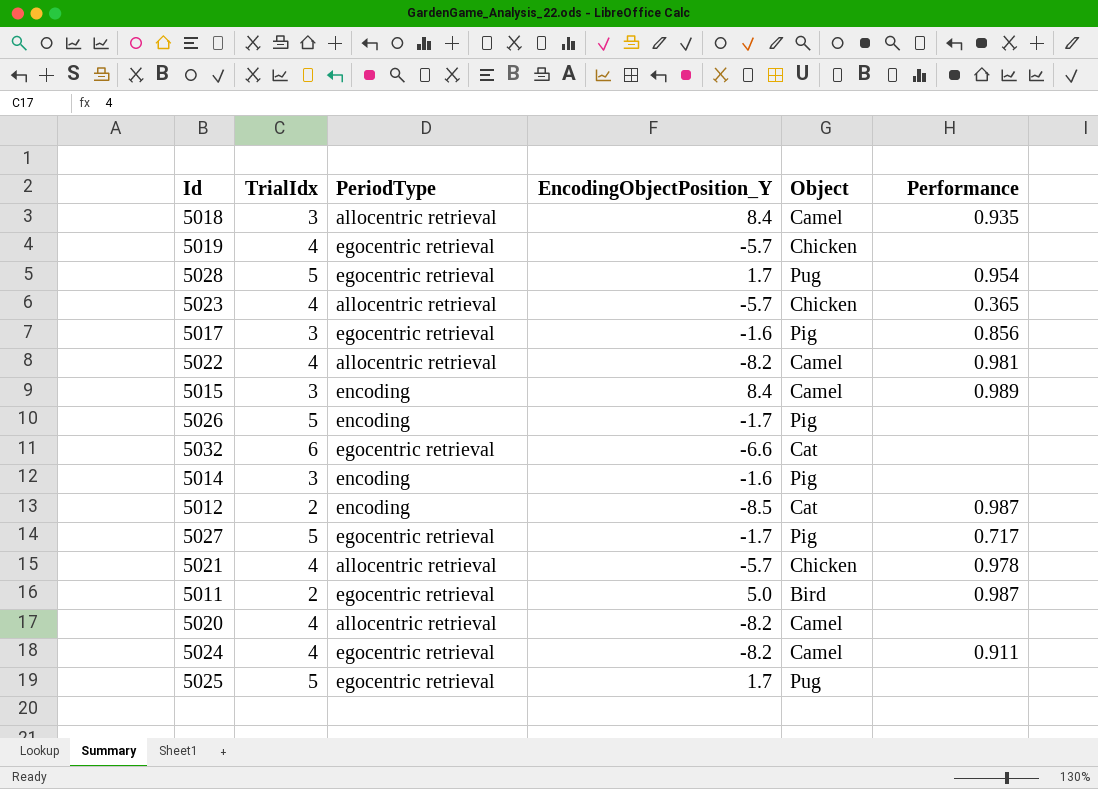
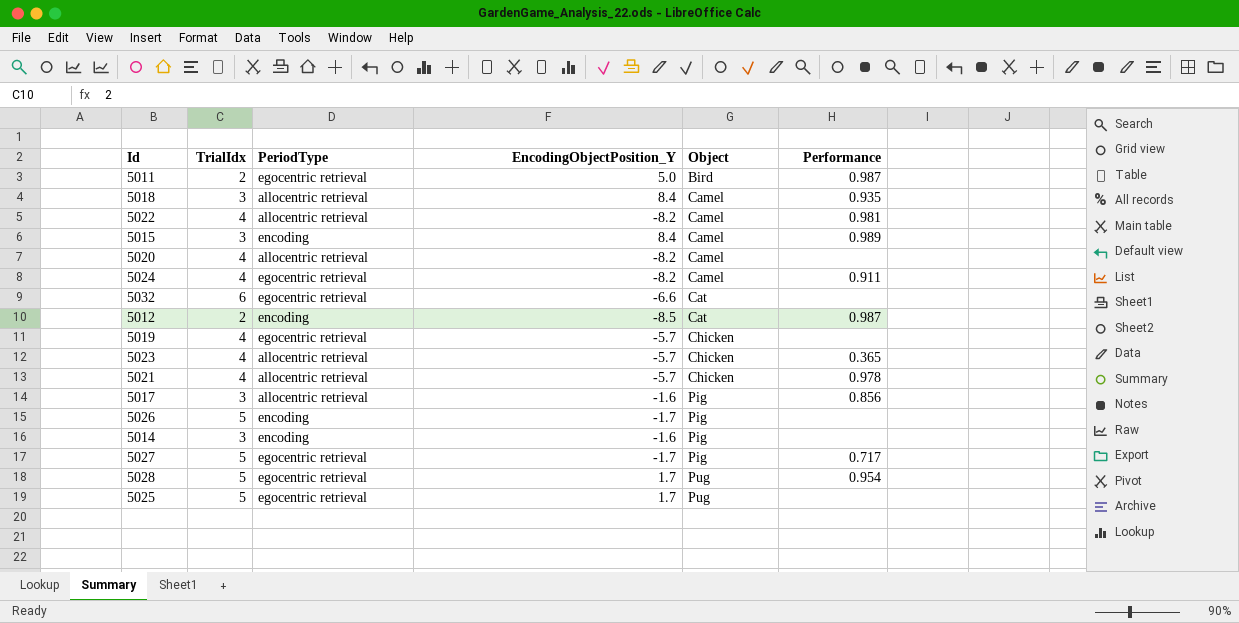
row order: none -> Object ascending
5017 | PeriodType: egocentric retrieval -> allocentric retrieval

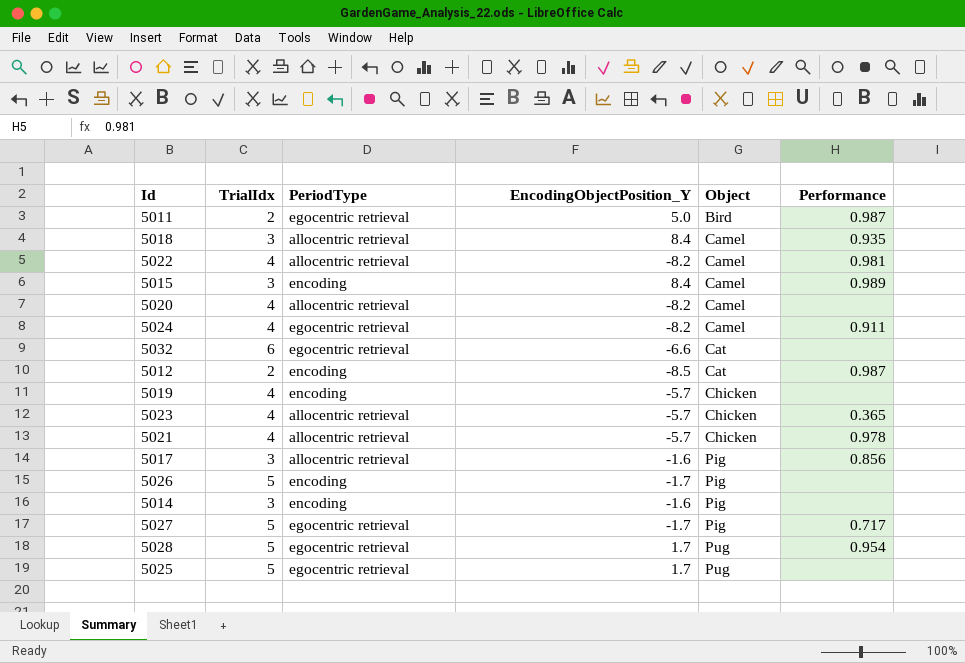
5019 | PeriodType: egocentric retrieval -> encoding

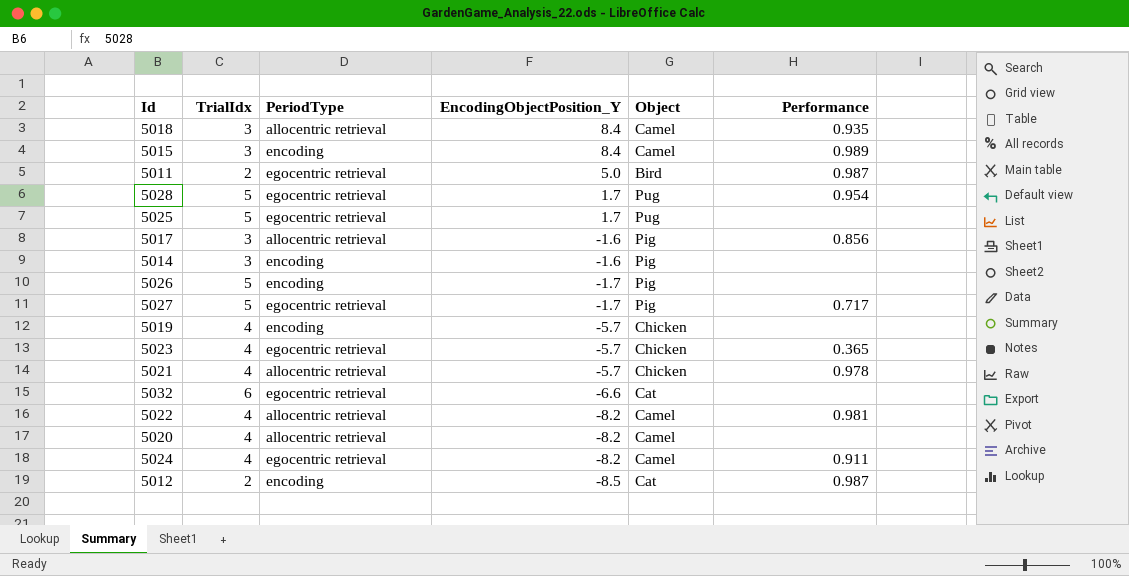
row order: Object ascending -> EncodingObjectPosition_Y descending
5023 | PeriodType: allocentric retrieval -> egocentric retrieval

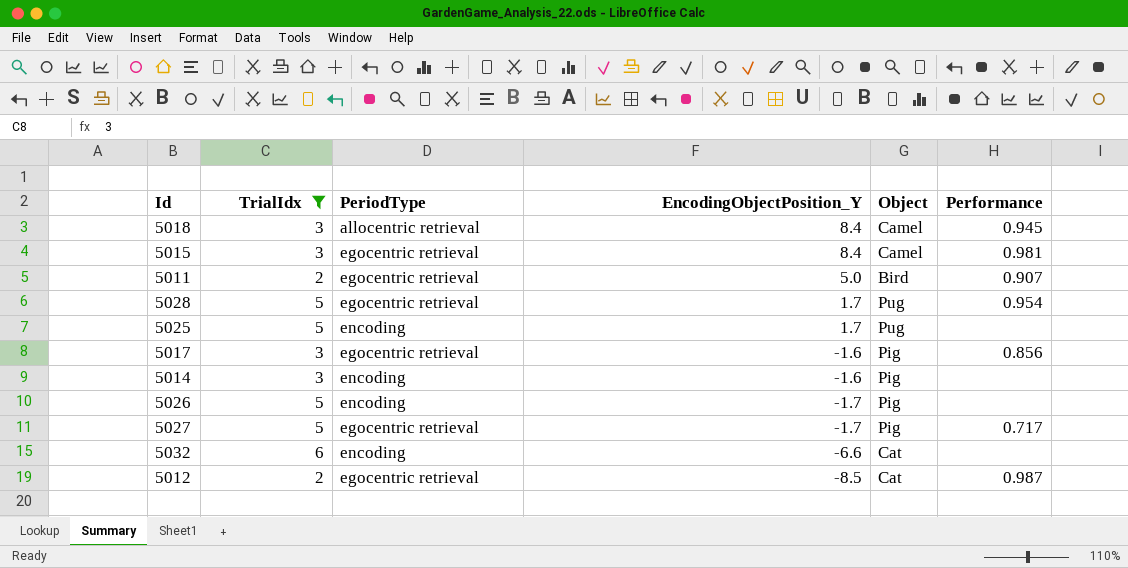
filter: none -> TrialIdx != 4
5018 | Performance: 0.935 -> 0.945
5015 | PeriodType: encoding -> egocentric retrieval
5015 | Performance: 0.989 -> 0.981
5011 | Performance: 0.987 -> 0.907
5025 | PeriodType: egocentric retrieval -> encoding
5017 | PeriodType: allocentric retrieval -> egocentric retrieval
5032 | PeriodType: egocentric retrieval -> encoding
5012 | PeriodType: encoding -> egocentric retrieval

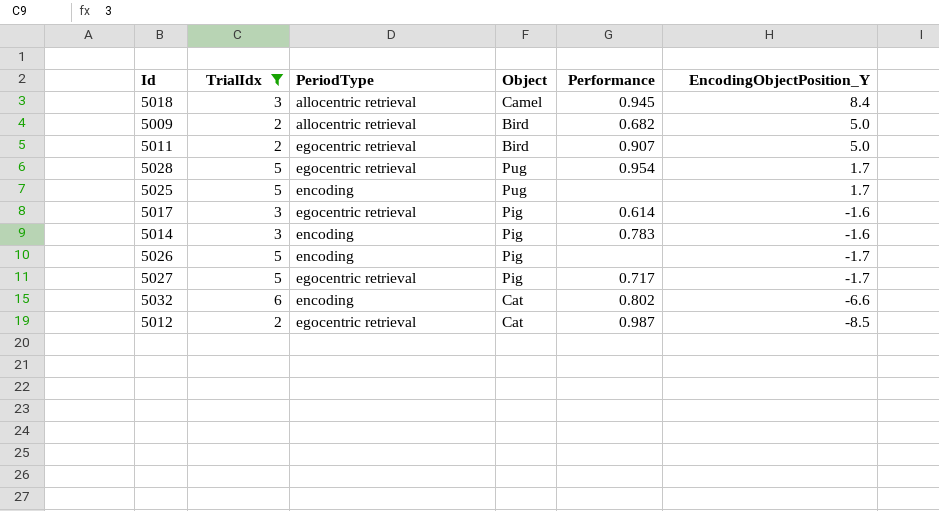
column EncodingObjectPosition_Y | position: 4 -> 6
row 5015: 3 | egocentric retrieval | 8.4 | Camel | 0.981 -> none
row 5009: none -> 2 | allocentric retrieval | Bird | 0.682 | 5.0
5017 | Performance: 0.856 -> 0.614
5014 | Performance: none -> 0.783
5032 | Performance: none -> 0.802

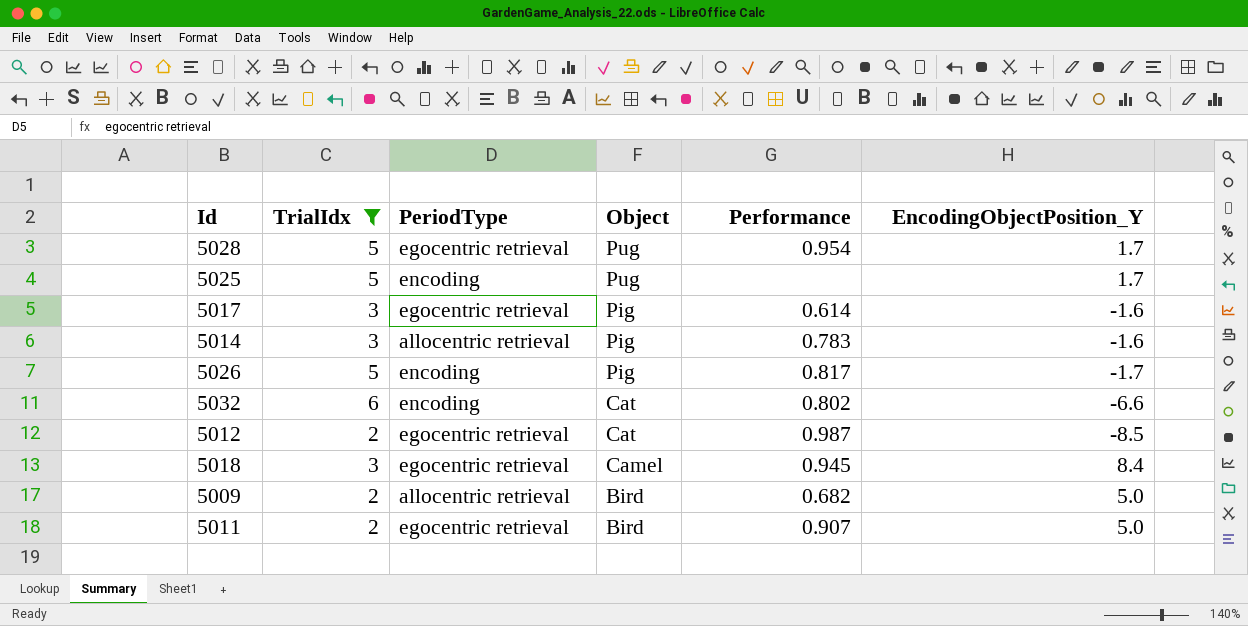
row order: EncodingObjectPosition_Y descending -> Object descending
row 5027: 5 | egocentric retrieval | Pig | 0.717 | -1.7 -> none
5014 | PeriodType: encoding -> allocentric retrieval
5026 | Performance: none -> 0.817
5018 | PeriodType: allocentric retrieval -> egocentric retrieval

